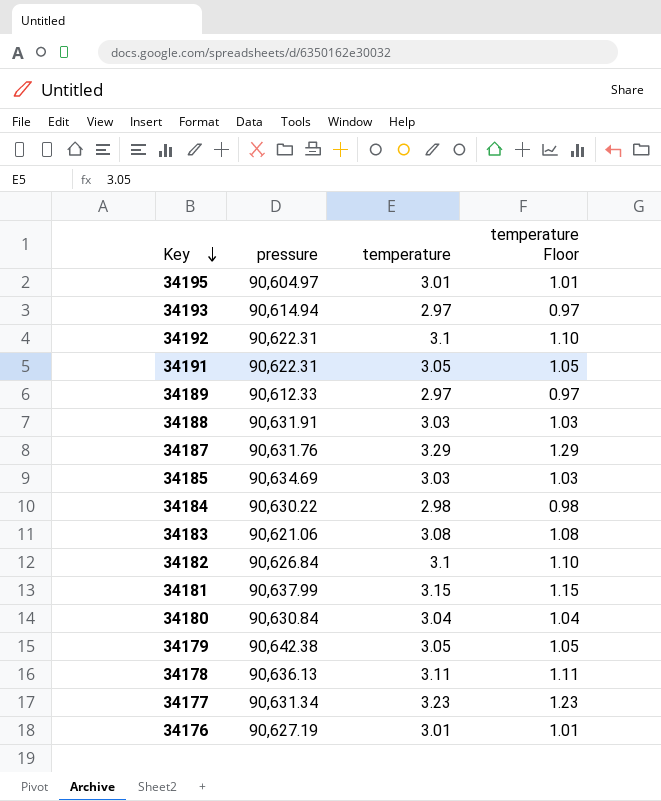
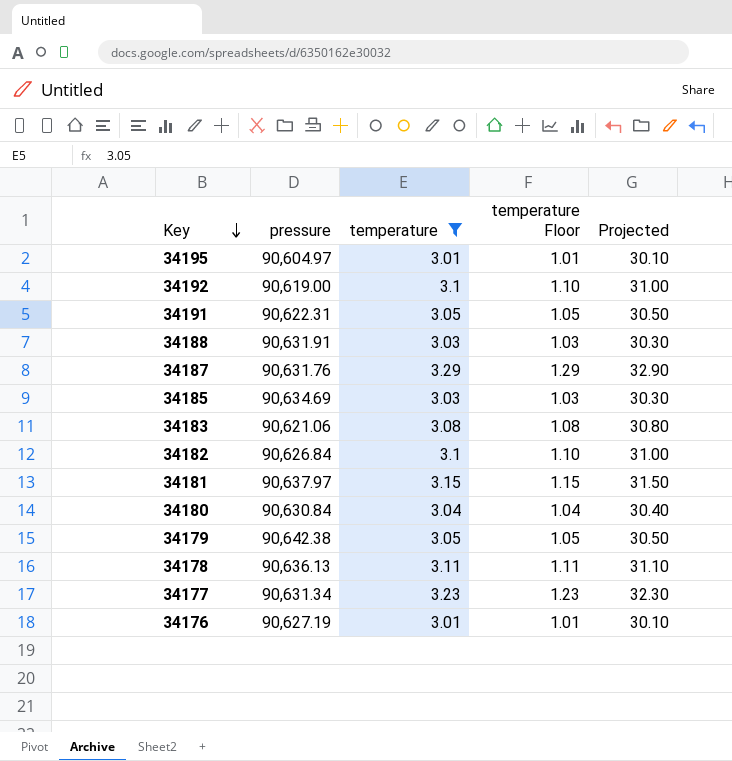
filter: none -> temperature >= 3.01
column Projected | formula: none -> [temperature] * 10
34192 | pressure: 90,622.31 -> 90,619.00
34181 | pressure: 90,637.99 -> 90,637.97

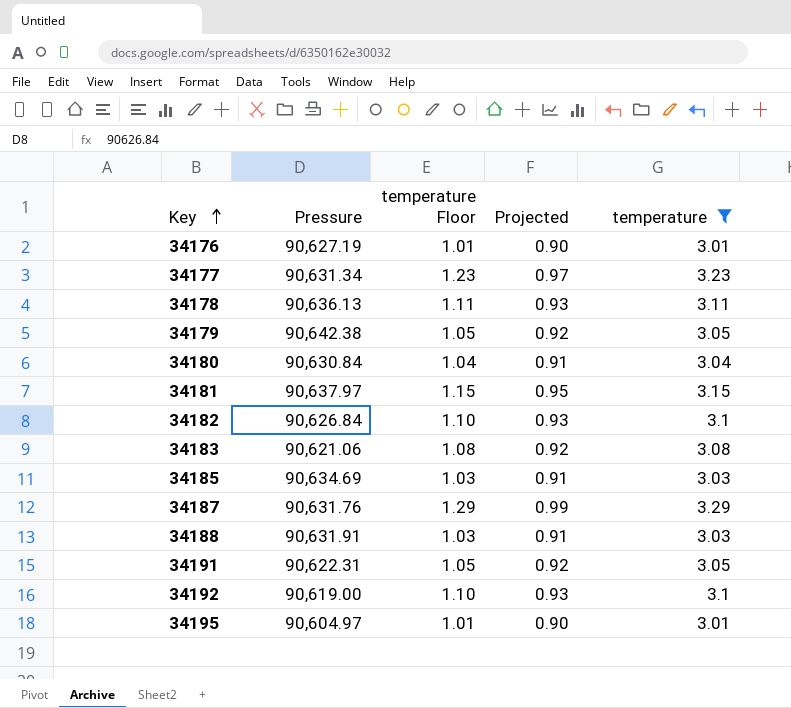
row order: Key descending -> Key ascending
column name: pressure -> Pressure
column Projected | formula: [temperature] * 10 -> [temperature] * 0.3
column temperature | position: 3 -> 5

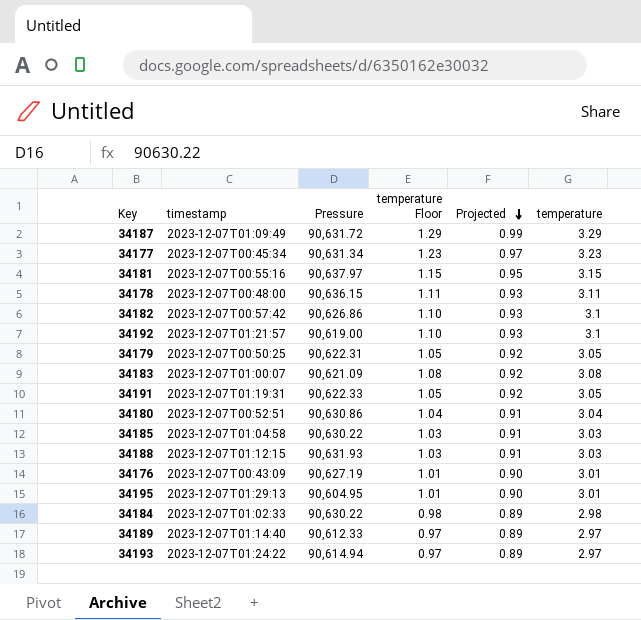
filter: temperature >= 3.01 -> none
row order: Key ascending -> Projected descending
column timestamp | position: none -> 2
34187 | Pressure: 90,631.76 -> 90,631.72
34178 | Pressure: 90,636.13 -> 90,636.15
34182 | Pressure: 90,626.84 -> 90,626.86
34179 | Pressure: 90,642.38 -> 90,622.31
34183 | Pressure: 90,621.06 -> 90,621.09
34191 | Pressure: 90,622.31 -> 90,622.33
34180 | Pressure: 90,630.84 -> 90,630.86
34185 | Pressure: 90,634.69 -> 90,630.22
34188 | Pressure: 90,631.91 -> 90,631.93
34195 | Pressure: 90,604.97 -> 90,604.95

